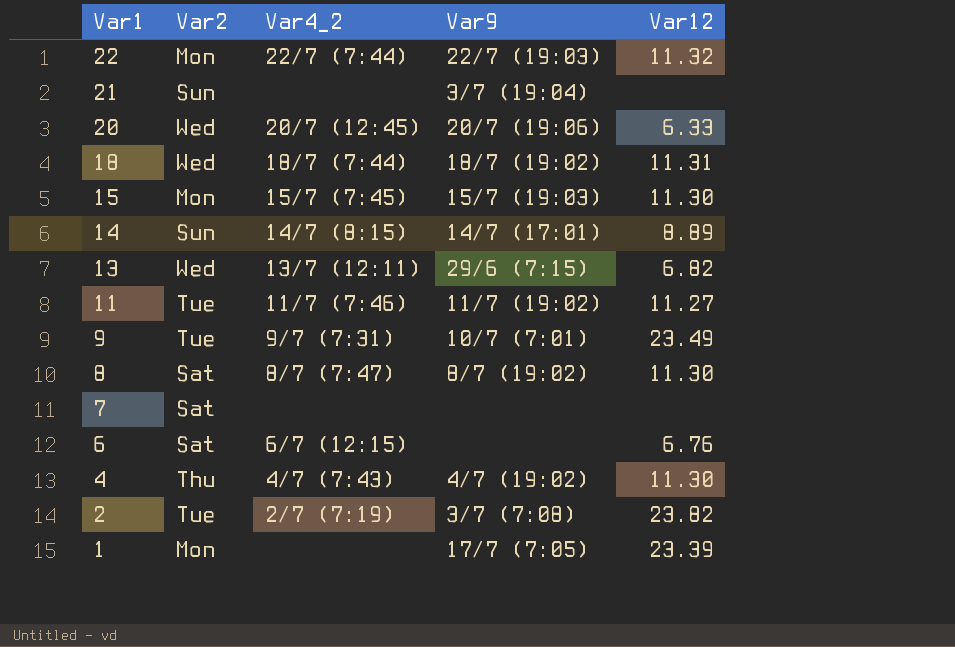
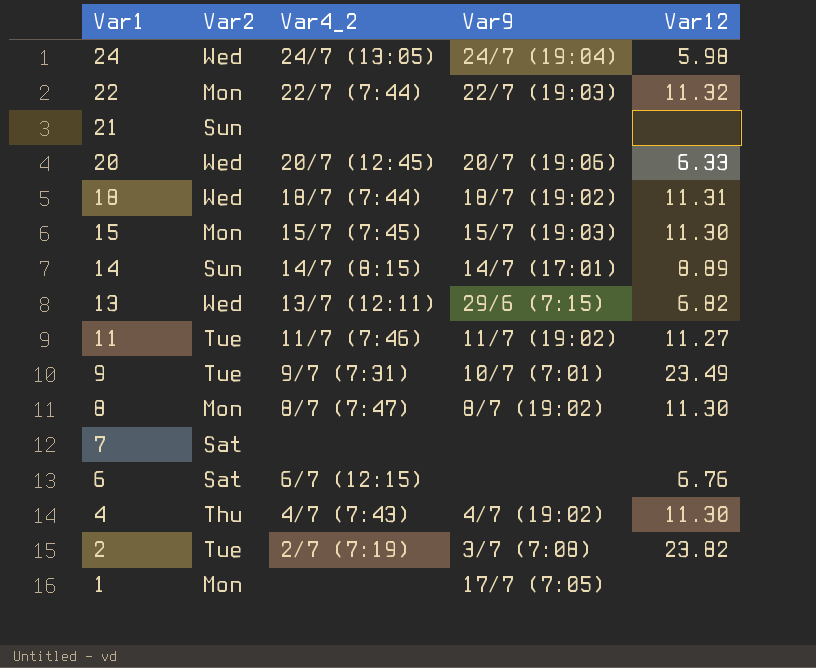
row 24: none -> Wed | 24/7 (13:05) | 24/7 (19:04) | 5.98
21 | Var9: 3/7 (19:04) -> none
8 | Var2: Sat -> Mon
1 | Var12: 23.39 -> none

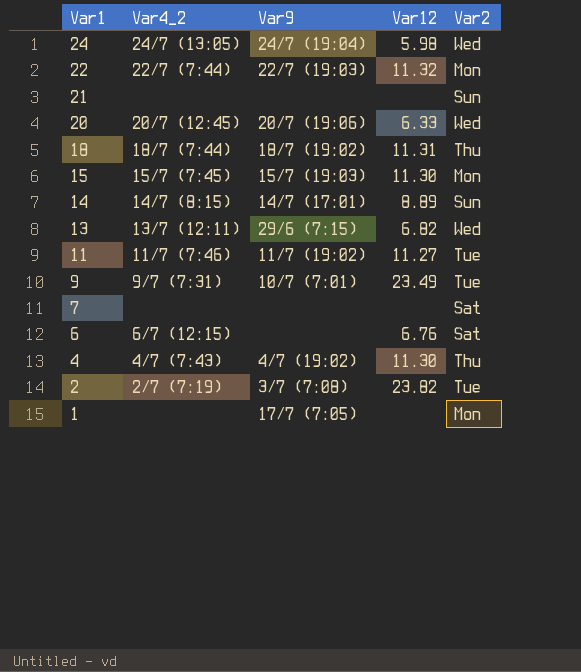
column Var2 | position: 2 -> 5
row 8: Mon | 8/7 (7:47) | 8/7 (19:02) | 11.30 -> none
18 | Var2: Wed -> Thu

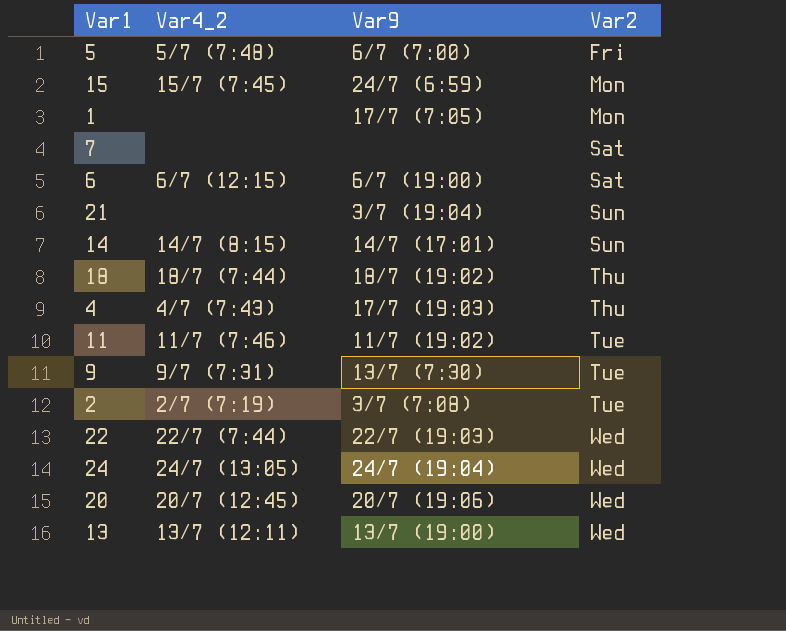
row order: Var1 descending -> Var2 ascending
column Var12 | position: 4 -> none
row 5: none -> 5/7 (7:48) | 6/7 (7:00) | Fri
15 | Var9: 15/7 (19:03) -> 24/7 (6:59)
6 | Var9: none -> 6/7 (19:00)
21 | Var9: none -> 3/7 (19:04)
4 | Var9: 4/7 (19:02) -> 17/7 (19:03)
9 | Var9: 10/7 (7:01) -> 13/7 (7:30)
22 | Var2: Mon -> Wed
13 | Var9: 29/6 (7:15) -> 13/7 (19:00)

